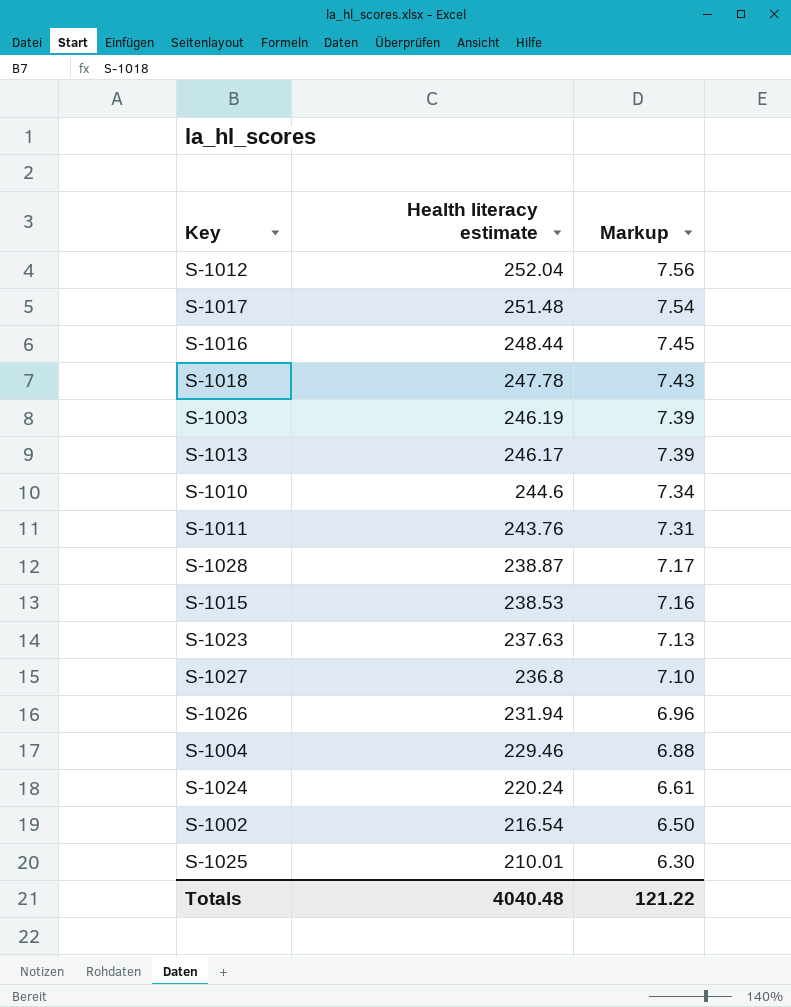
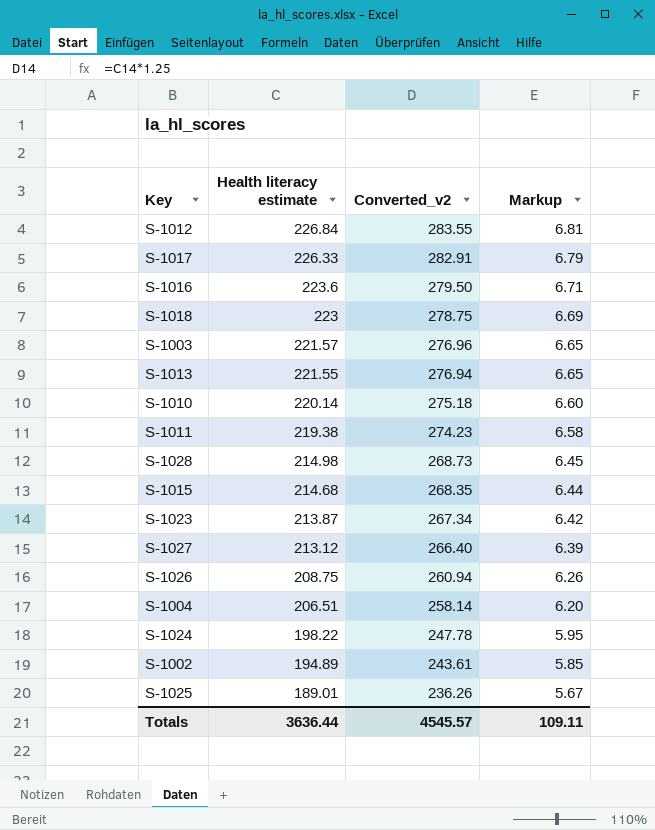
column Converted_v2 | formula: none -> [Health literacy estimate] * 1.25
S-1012 | Health literacy estimate: 252.04 -> 226.84
S-1012 | Markup: 7.56 -> 6.81
S-1017 | Health literacy estimate: 251.48 -> 226.33
S-1017 | Markup: 7.54 -> 6.79
S-1016 | Health literacy estimate: 248.44 -> 223.6
S-1016 | Markup: 7.45 -> 6.71
S-1018 | Health literacy estimate: 247.78 -> 223
S-1018 | Markup: 7.43 -> 6.69
S-1003 | Health literacy estimate: 246.19 -> 221.57
S-1003 | Markup: 7.39 -> 6.65
S-1013 | Health literacy estimate: 246.17 -> 221.55
S-1013 | Markup: 7.39 -> 6.65
S-1010 | Health literacy estimate: 244.6 -> 220.14
S-1010 | Markup: 7.34 -> 6.60
S-1011 | Health literacy estimate: 243.76 -> 219.38
S-1011 | Markup: 7.31 -> 6.58
S-1028 | Health literacy estimate: 238.87 -> 214.98
S-1028 | Markup: 7.17 -> 6.45
S-1015 | Health literacy estimate: 238.53 -> 214.68
S-1015 | Markup: 7.16 -> 6.44
S-1023 | Health literacy estimate: 237.63 -> 213.87
S-1023 | Markup: 7.13 -> 6.42
S-1027 | Health literacy estimate: 236.8 -> 213.12
S-1027 | Markup: 7.10 -> 6.39
S-1026 | Health literacy estimate: 231.94 -> 208.75
S-1026 | Markup: 6.96 -> 6.26
S-1004 | Health literacy estimate: 229.46 -> 206.51
S-1004 | Markup: 6.88 -> 6.20
S-1024 | Health literacy estimate: 220.24 -> 198.22
S-1024 | Markup: 6.61 -> 5.95
S-1002 | Health literacy estimate: 216.54 -> 194.89
S-1002 | Markup: 6.50 -> 5.85
S-1025 | Health literacy estimate: 210.01 -> 189.01
S-1025 | Markup: 6.30 -> 5.67
Totals | Health literacy estimate: 4040.48 -> 3636.44
Totals | Markup: 121.22 -> 109.11

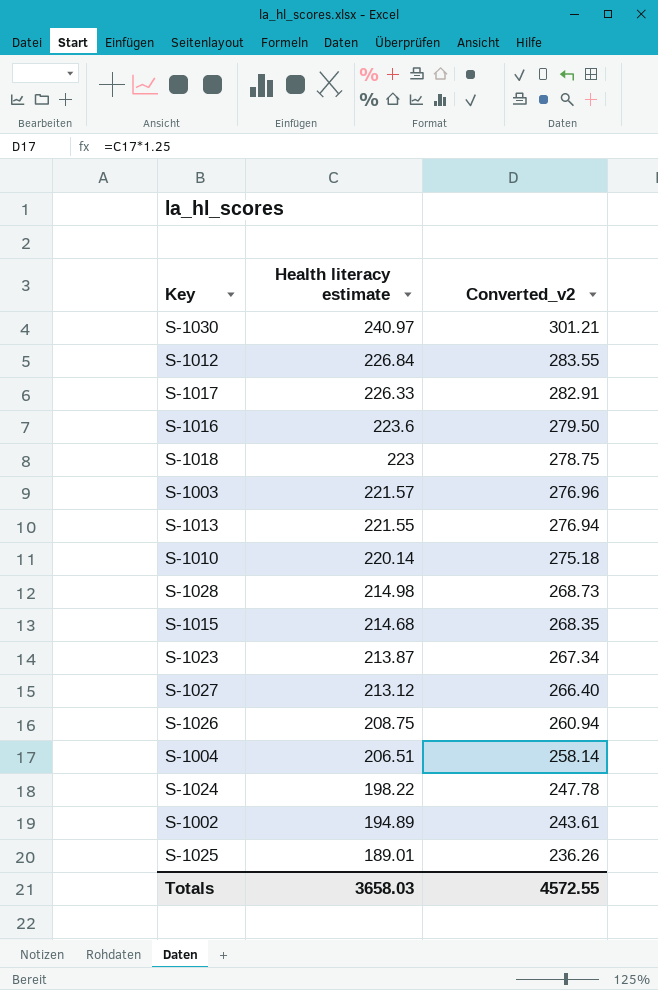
column Markup | formula: [Health literacy estimate] * 0.03 -> none
row S-1011: 219.38 | 274.23 | 6.58 -> none
row S-1030: none -> 240.97 | 301.21
Totals | Health literacy estimate: 3636.44 -> 3658.03
Totals | Converted_v2: 4545.57 -> 4572.55

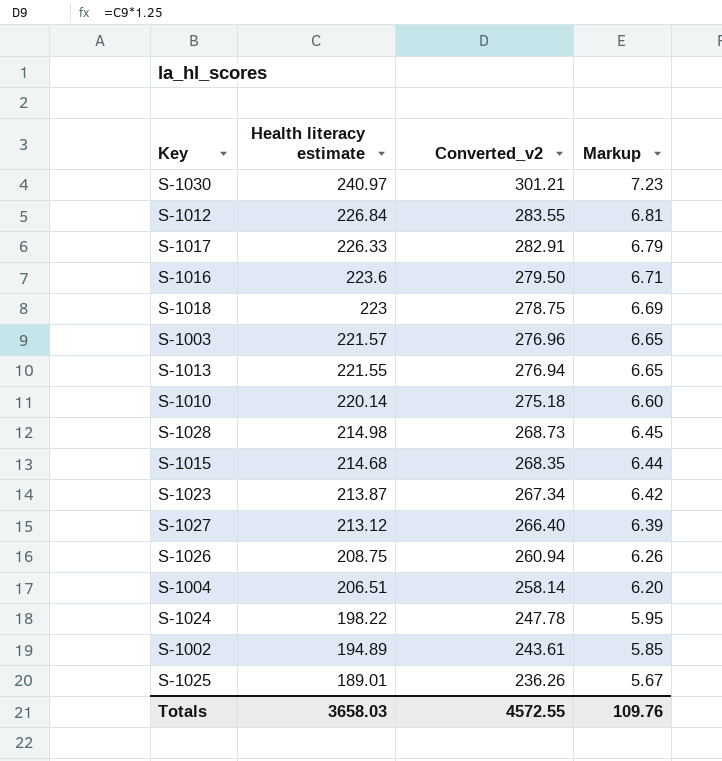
column Markup | formula: none -> [Health literacy estimate] * 0.03

